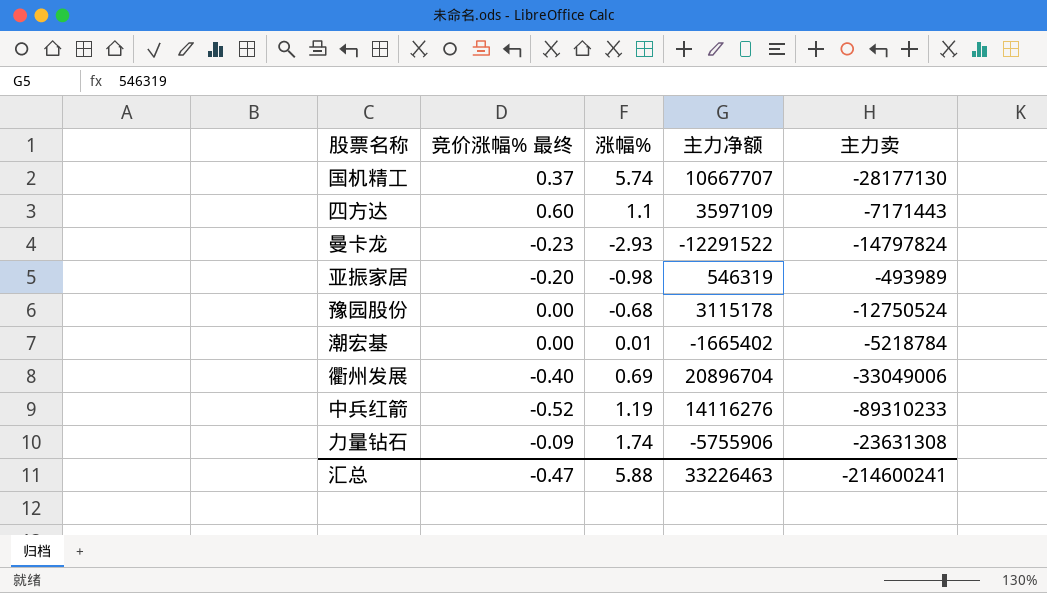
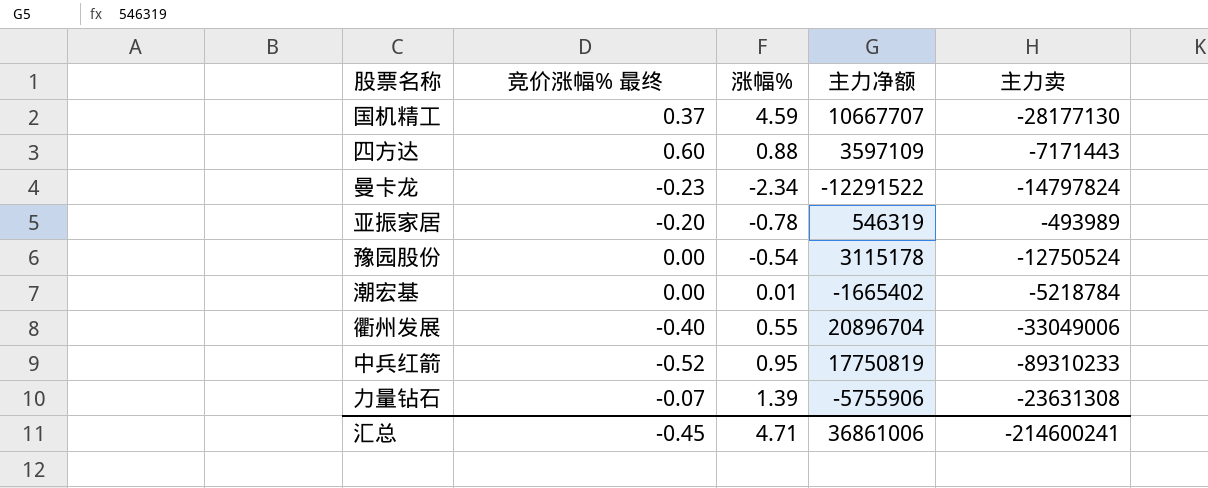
国机精工 | 涨幅%: 5.74 -> 4.59
四方达 | 涨幅%: 1.1 -> 0.88
曼卡龙 | 涨幅%: -2.93 -> -2.34
亚振家居 | 涨幅%: -0.98 -> -0.78
豫园股份 | 涨幅%: -0.68 -> -0.54
衢州发展 | 涨幅%: 0.69 -> 0.55
中兵红箭 | 涨幅%: 1.19 -> 0.95
中兵红箭 | 主力净额: 14116276 -> 17750819
力量钻石 | 竞价涨幅% 最终: -0.09 -> -0.07
力量钻石 | 涨幅%: 1.74 -> 1.39
汇总 | 竞价涨幅% 最终: -0.47 -> -0.45
汇总 | 涨幅%: 5.88 -> 4.71
汇总 | 主力净额: 33226463 -> 36861006

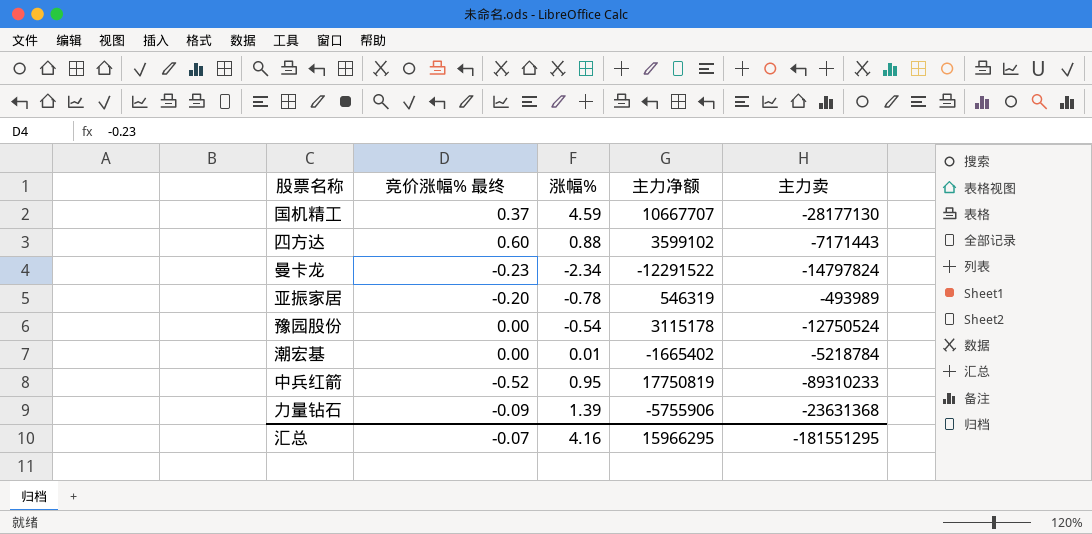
row 衢州发展: -0.40 | 0.55 | 20896704 | -33049006 -> none
四方达 | 主力净额: 3597109 -> 3599102
力量钻石 | 竞价涨幅% 最终: -0.07 -> -0.09
力量钻石 | 主力卖: -23631308 -> -23631368
汇总 | 竞价涨幅% 最终: -0.45 -> -0.07
汇总 | 涨幅%: 4.71 -> 4.16
汇总 | 主力净额: 36861006 -> 15966295
汇总 | 主力卖: -214600241 -> -181551295

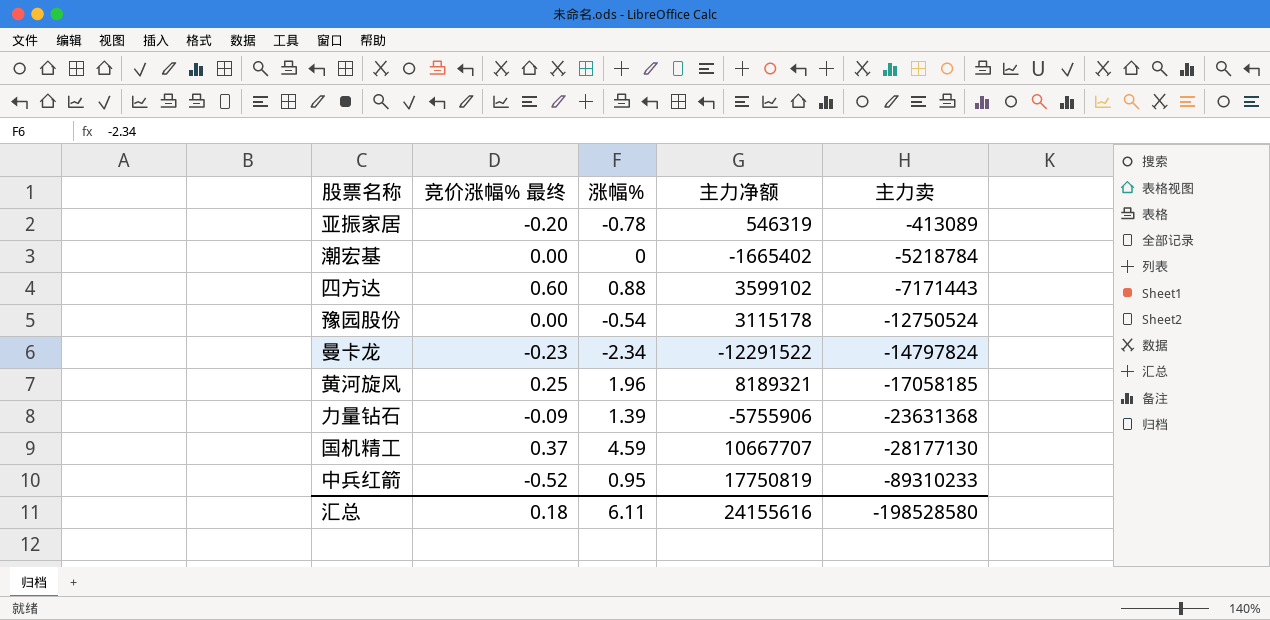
row order: none -> 主力卖 descending
亚振家居 | 主力卖: -493989 -> -413089
潮宏基 | 涨幅%: 0.01 -> 0
row 黄河旋风: none -> 0.25 | 1.96 | 8189321 | -17058185
汇总 | 竞价涨幅% 最终: -0.07 -> 0.18
汇总 | 涨幅%: 4.16 -> 6.11
汇总 | 主力净额: 15966295 -> 24155616
汇总 | 主力卖: -181551295 -> -198528580

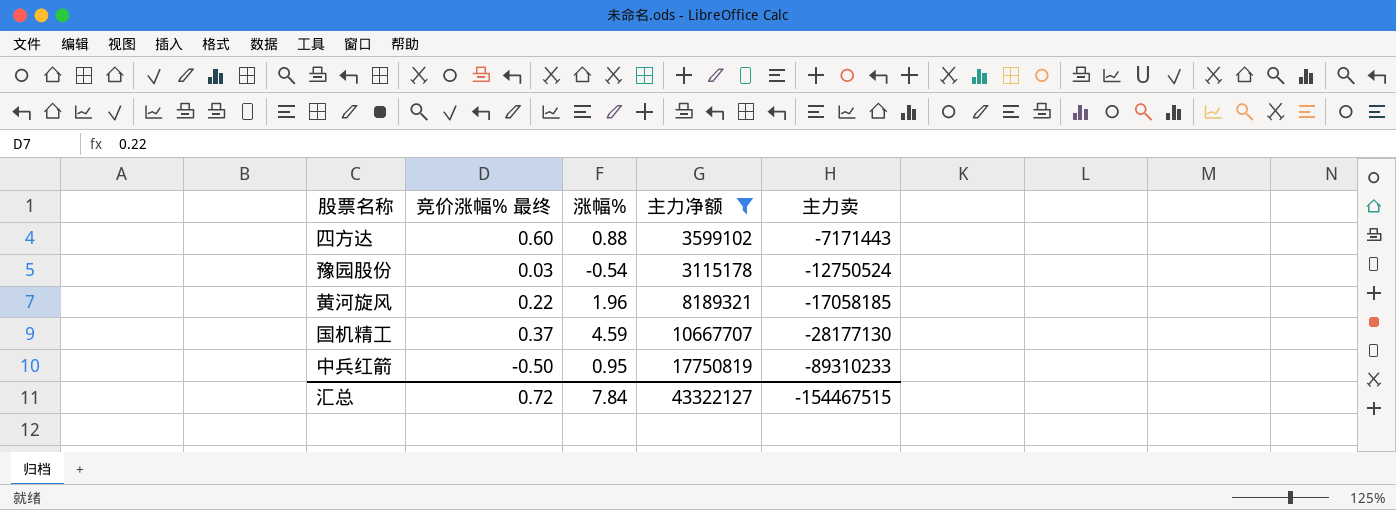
filter: none -> 主力净额 >= 3115178
豫园股份 | 竞价涨幅% 最终: 0.00 -> 0.03
黄河旋风 | 竞价涨幅% 最终: 0.25 -> 0.22
中兵红箭 | 竞价涨幅% 最终: -0.52 -> -0.50
汇总 | 竞价涨幅% 最终: 0.18 -> 0.72
汇总 | 涨幅%: 6.11 -> 7.84
汇总 | 主力净额: 24155616 -> 43322127
汇总 | 主力卖: -198528580 -> -154467515

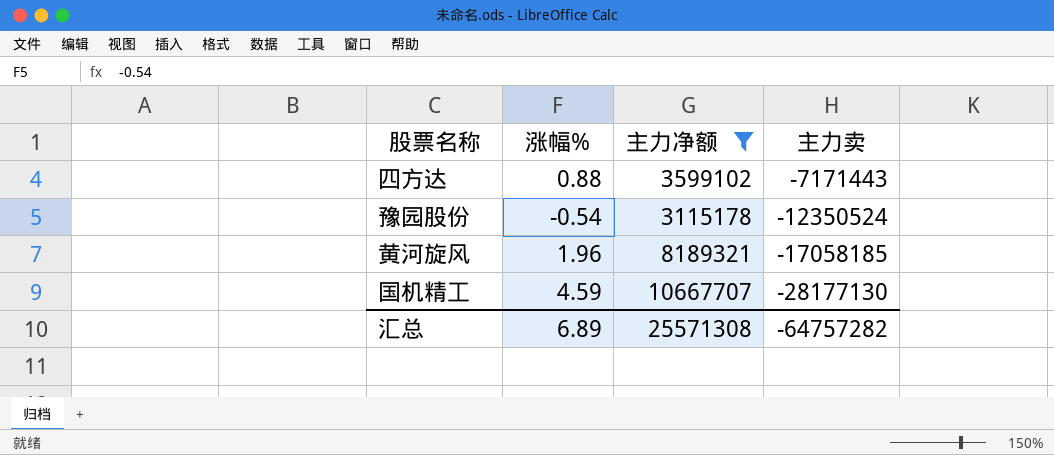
column 竞价涨幅% 最终 | position: 2 -> none
row 中兵红箭: -0.50 | 0.95 | 17750819 | -89310233 -> none
豫园股份 | 主力卖: -12750524 -> -12350524
汇总 | 涨幅%: 7.84 -> 6.89
汇总 | 主力净额: 43322127 -> 25571308
汇总 | 主力卖: -154467515 -> -64757282

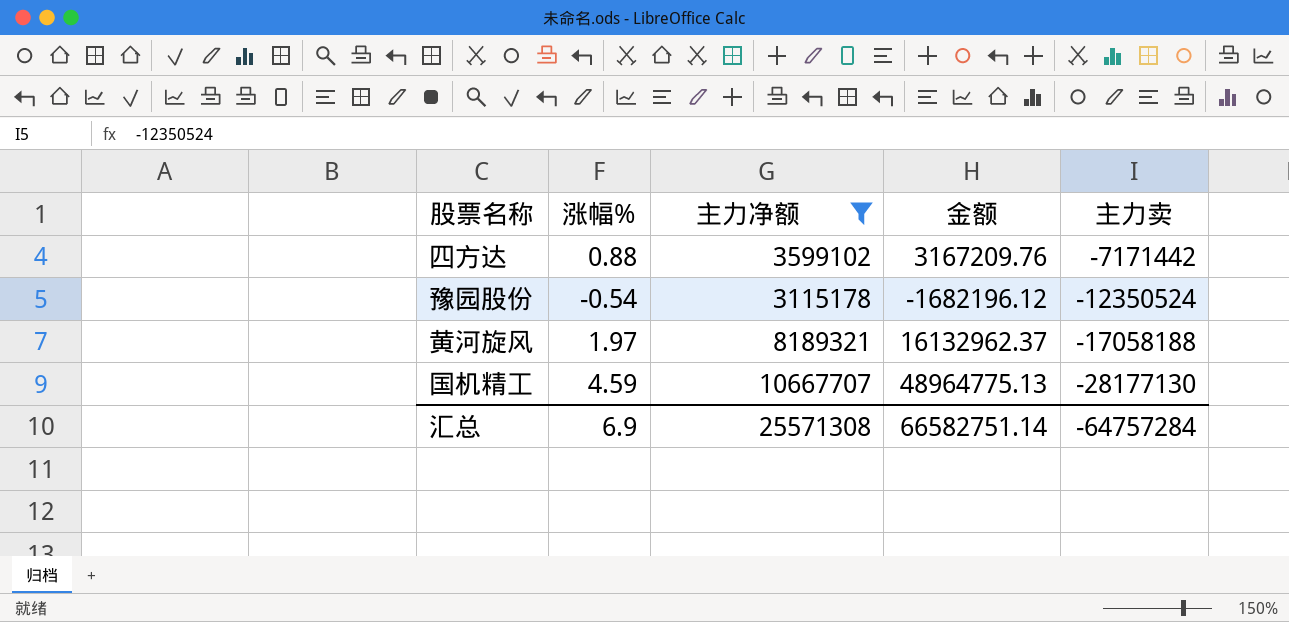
column 金额 | formula: none -> [涨幅%] * [主力净额]
四方达 | 主力卖: -7171443 -> -7171442
黄河旋风 | 涨幅%: 1.96 -> 1.97
黄河旋风 | 主力卖: -17058185 -> -17058188
汇总 | 涨幅%: 6.89 -> 6.9
汇总 | 主力卖: -64757282 -> -64757284

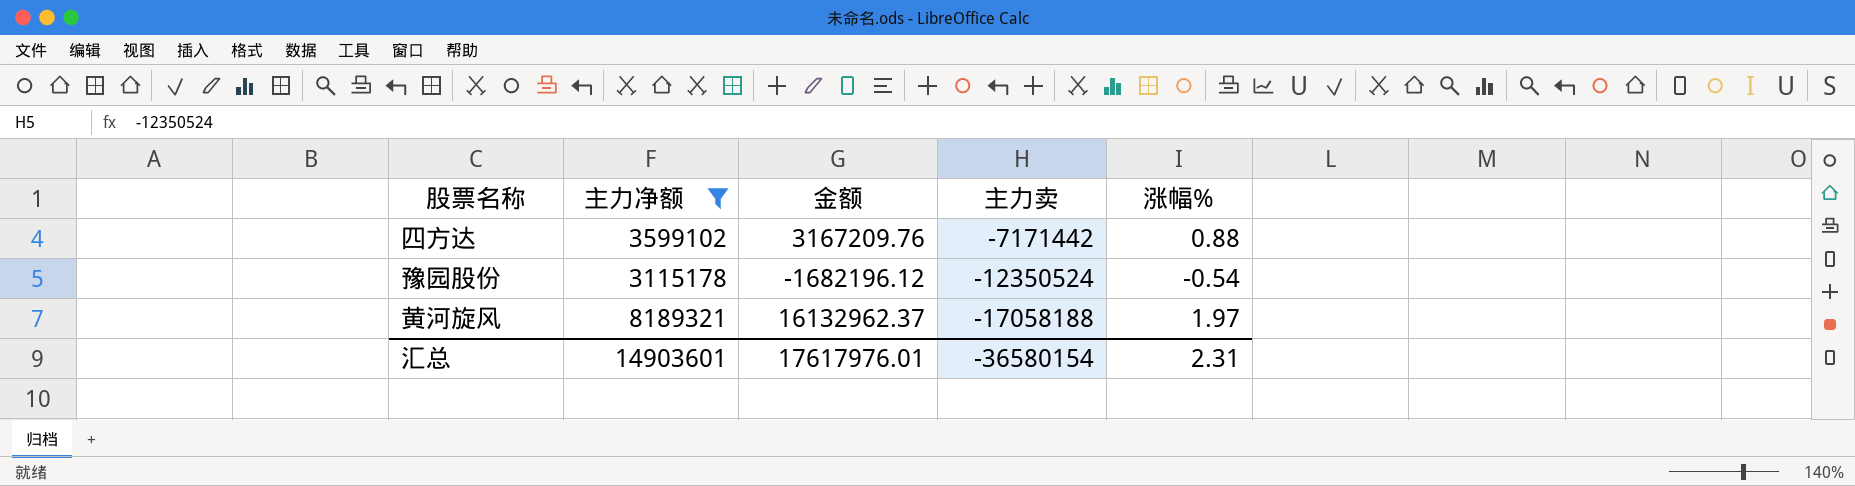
column 涨幅% | position: 2 -> 5
row 国机精工: 4.59 | 10667707 | 48964775.13 | -28177130 -> none
汇总 | 主力净额: 25571308 -> 14903601
汇总 | 金额: 66582751.14 -> 17617976.01
汇总 | 主力卖: -64757284 -> -36580154
汇总 | 涨幅%: 6.9 -> 2.31

